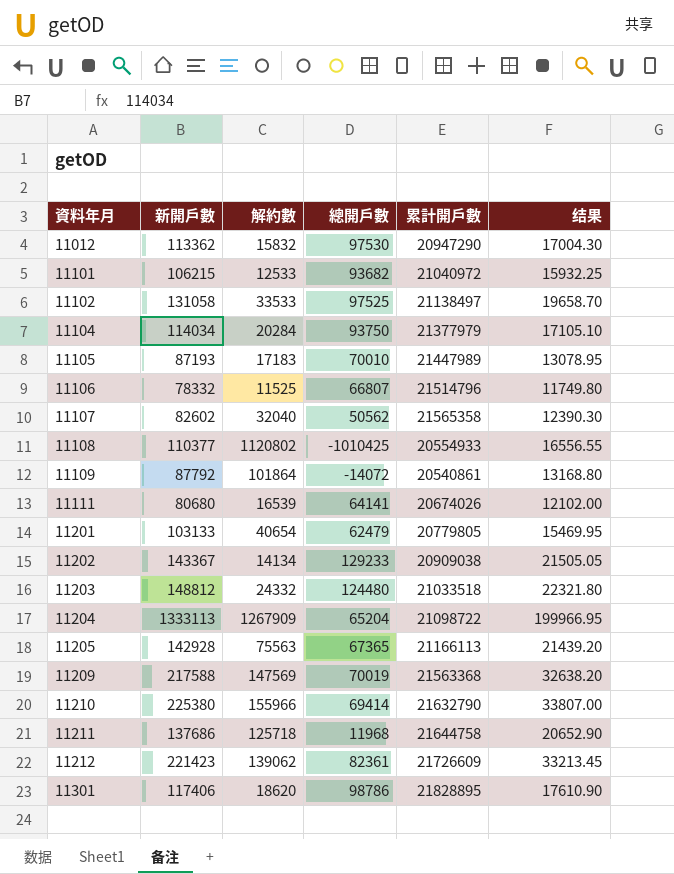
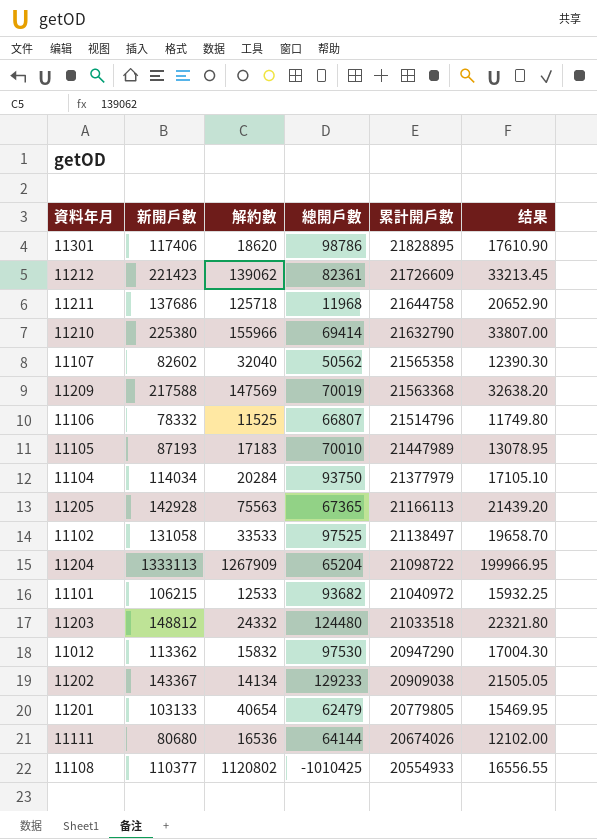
row order: 資料年月 ascending -> 累計開戶數 descending
row 11109: 87792 | 101864 | -14072 | 20540861 | 13168.80 -> none
11111 | 解約數: 16539 -> 16536
11111 | 總開戶數: 64141 -> 64144

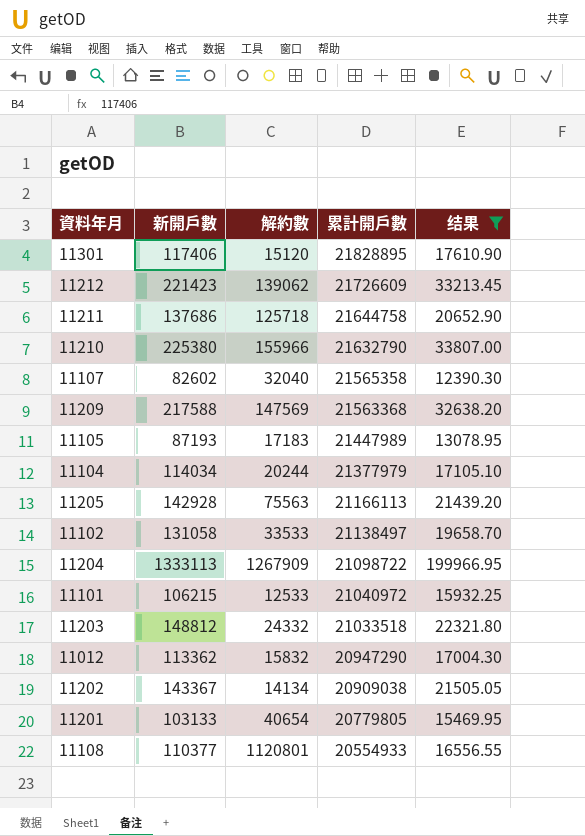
filter: none -> 结果 >= 12390.30
column 總開戶數 | formula: [新開戶數] - [解約數] -> none
11301 | 解約數: 18620 -> 15120
11104 | 解約數: 20284 -> 20244
11108 | 解約數: 1120802 -> 1120801

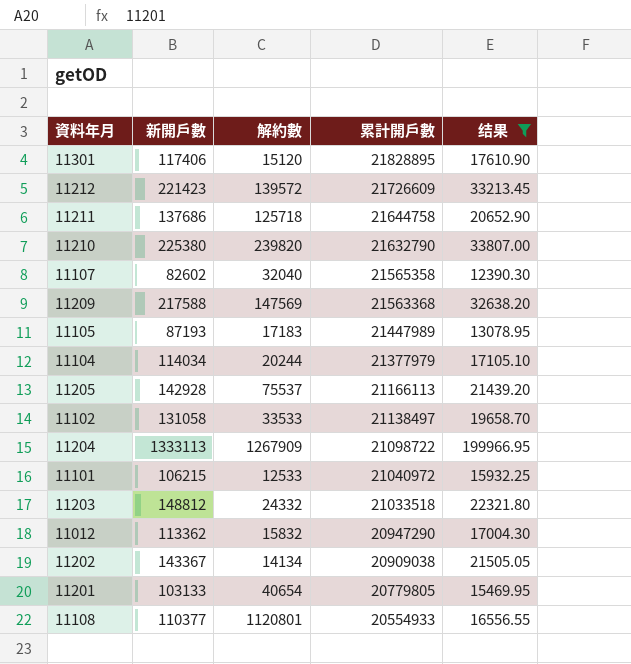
11212 | 解約數: 139062 -> 139572
11210 | 解約數: 155966 -> 239820
11205 | 解約數: 75563 -> 75537

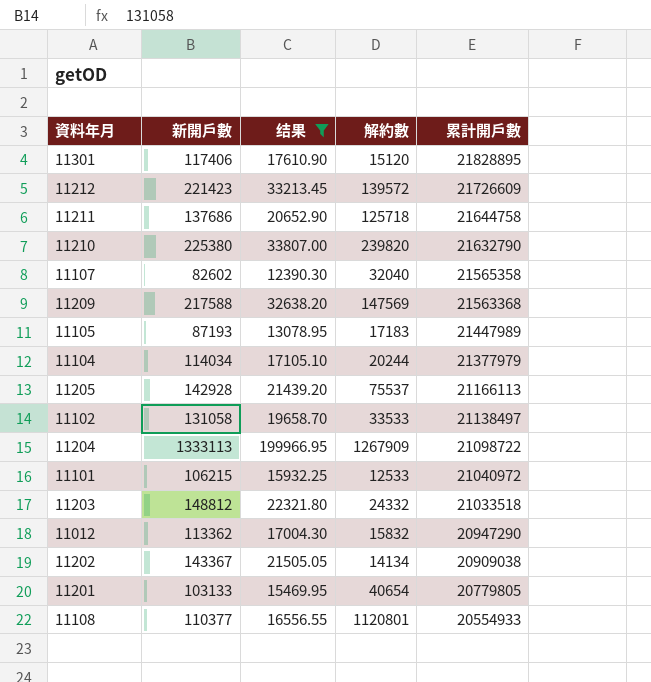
column 结果 | position: 5 -> 3

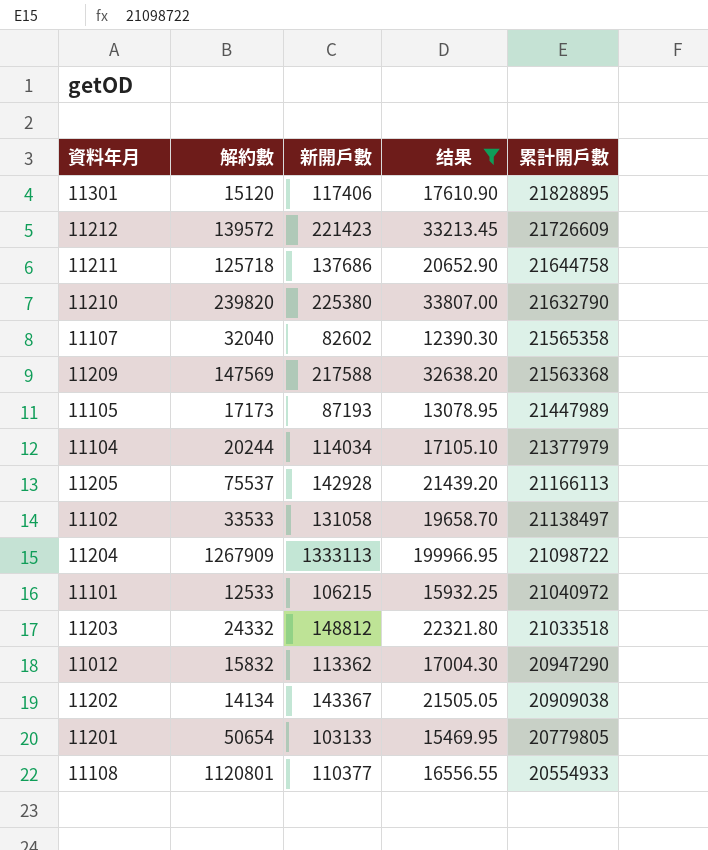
column 解約數 | position: 4 -> 2
11105 | 解約數: 17183 -> 17173
11201 | 解約數: 40654 -> 50654

